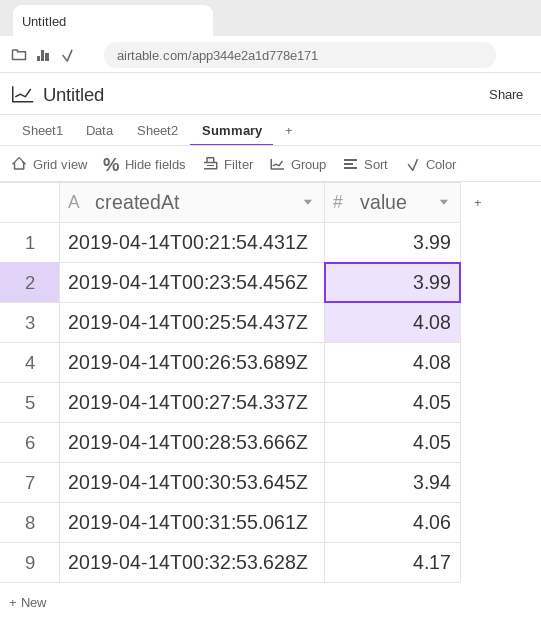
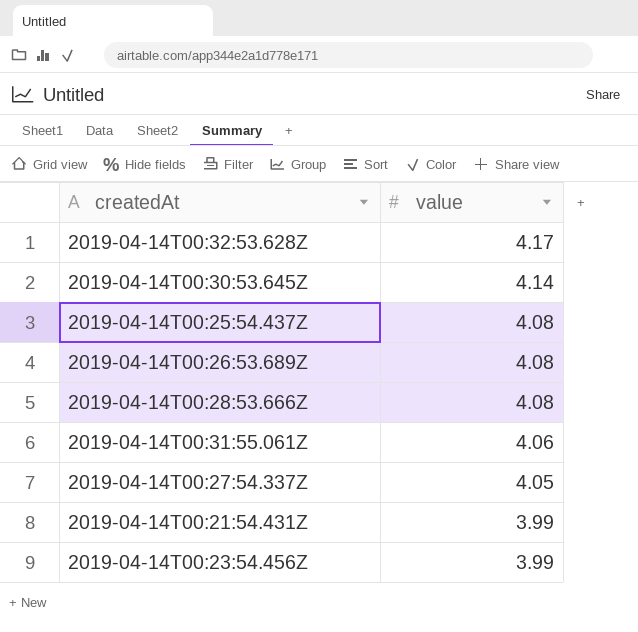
row order: createdAt ascending -> value descending
2019-04-14T00:30:53.645Z | value: 3.94 -> 4.14
2019-04-14T00:28:53.666Z | value: 4.05 -> 4.08

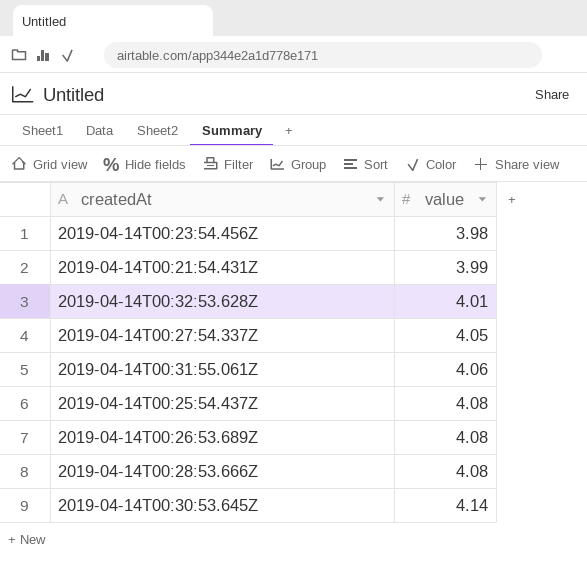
row order: value descending -> value ascending
2019-04-14T00:23:54.456Z | value: 3.99 -> 3.98
2019-04-14T00:32:53.628Z | value: 4.17 -> 4.01

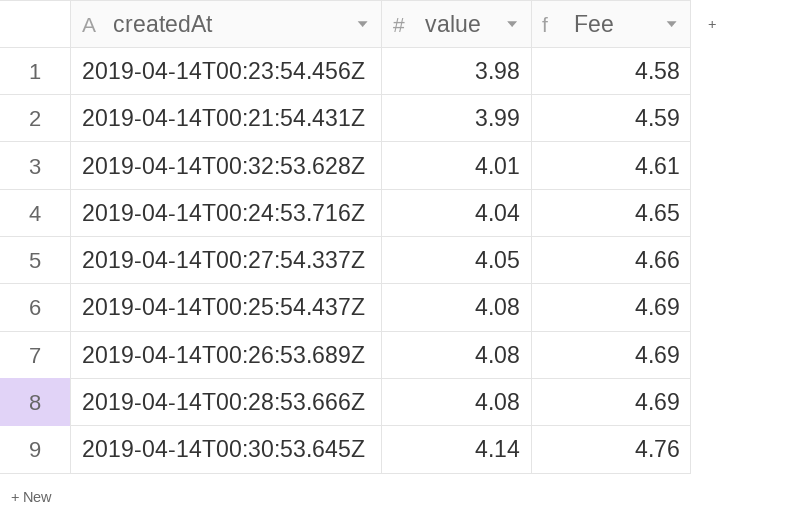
column Fee | formula: none -> [value] * 1.15
row 2019-04-14T00:31:55.061Z: 4.06 -> none
row 2019-04-14T00:24:53.716Z: none -> 4.04 | 4.65

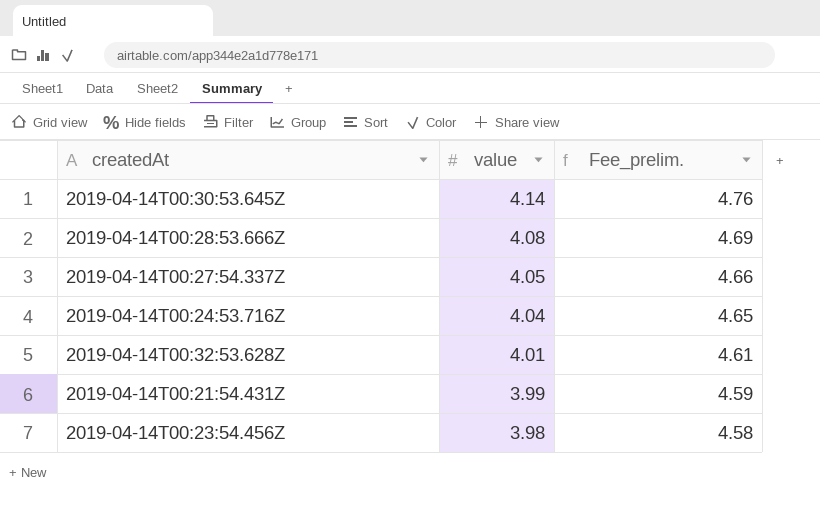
row order: value ascending -> value descending
column name: Fee -> Fee_prelim.
row 2019-04-14T00:25:54.437Z: 4.08 | 4.69 -> none
row 2019-04-14T00:26:53.689Z: 4.08 | 4.69 -> none

